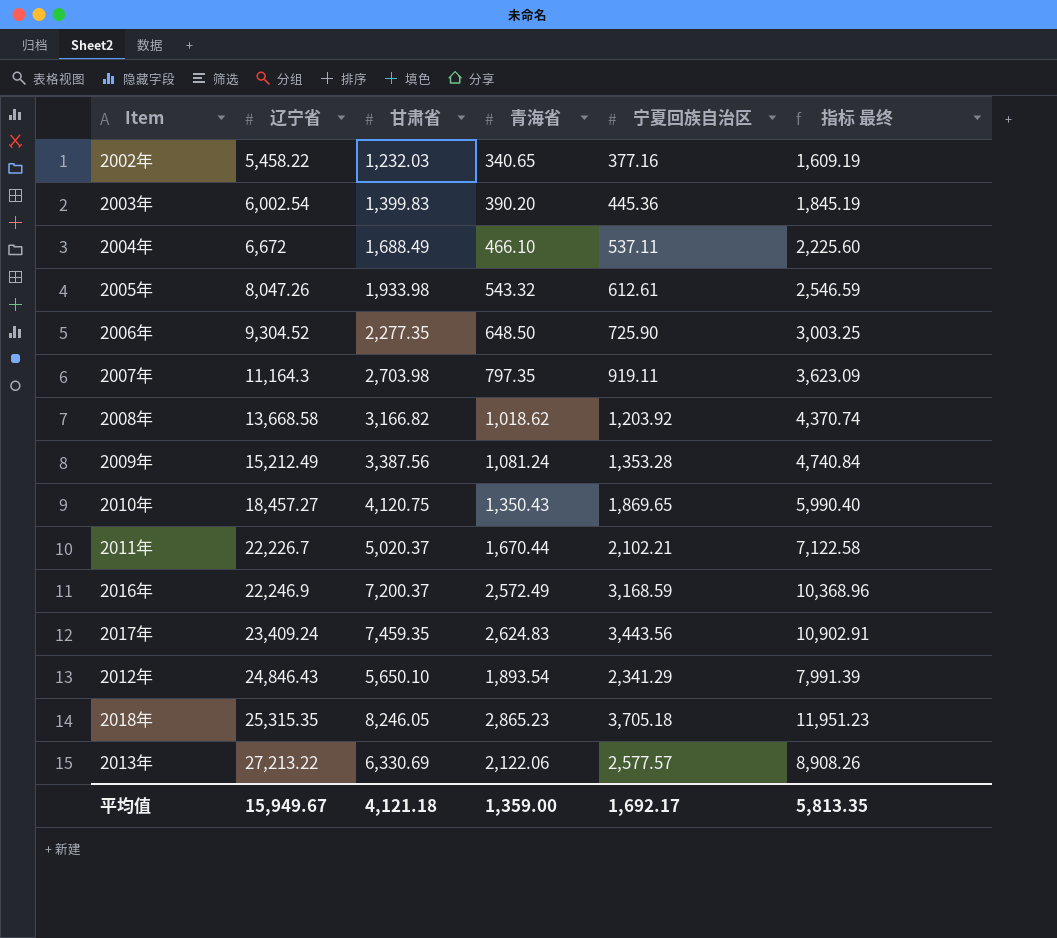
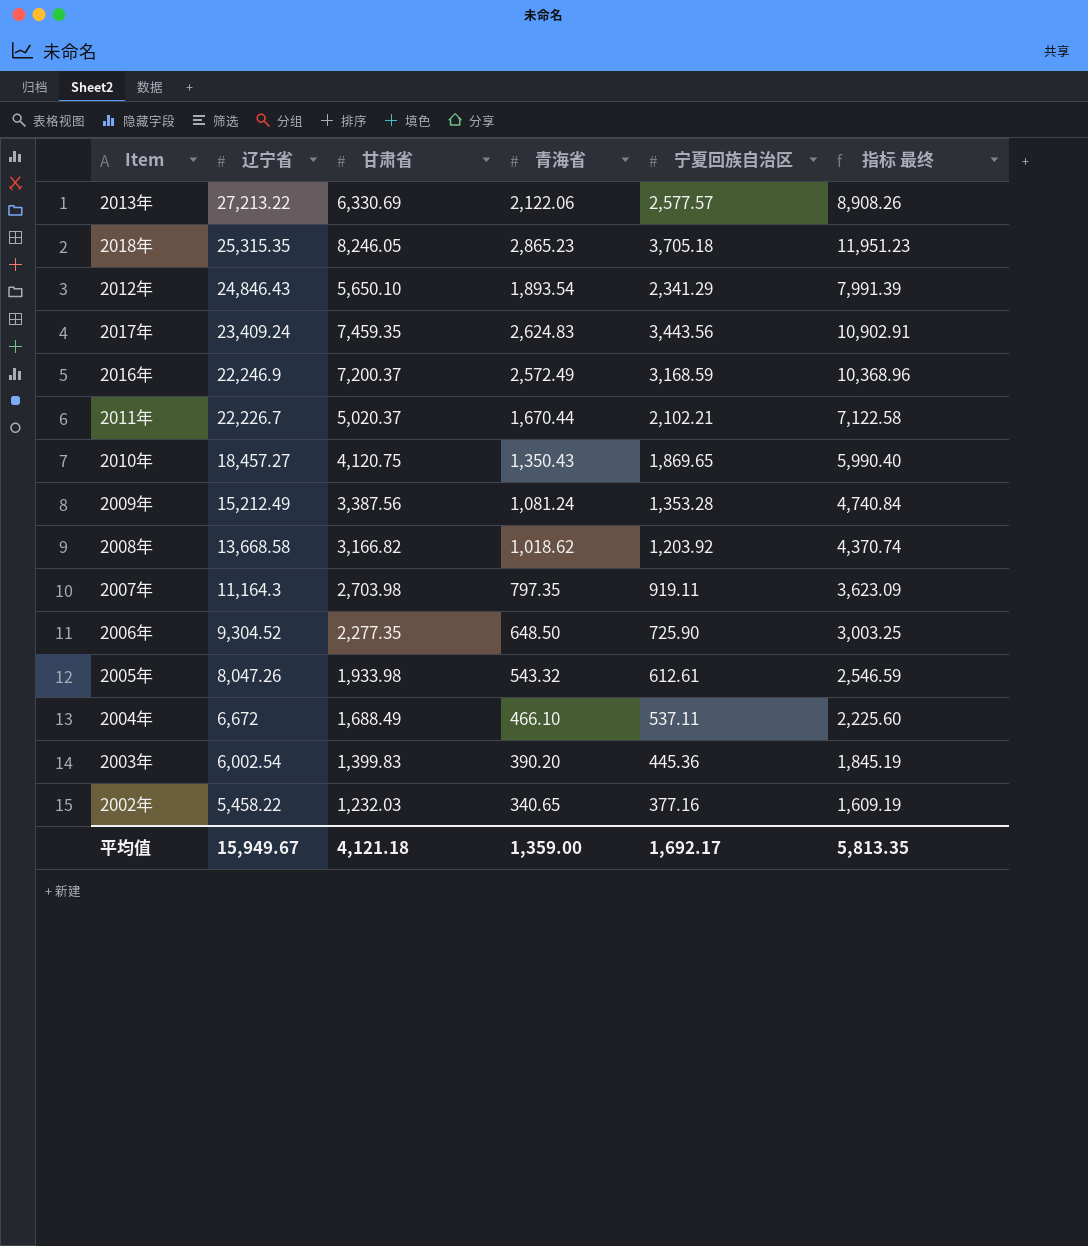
row order: 辽宁省 ascending -> 辽宁省 descending

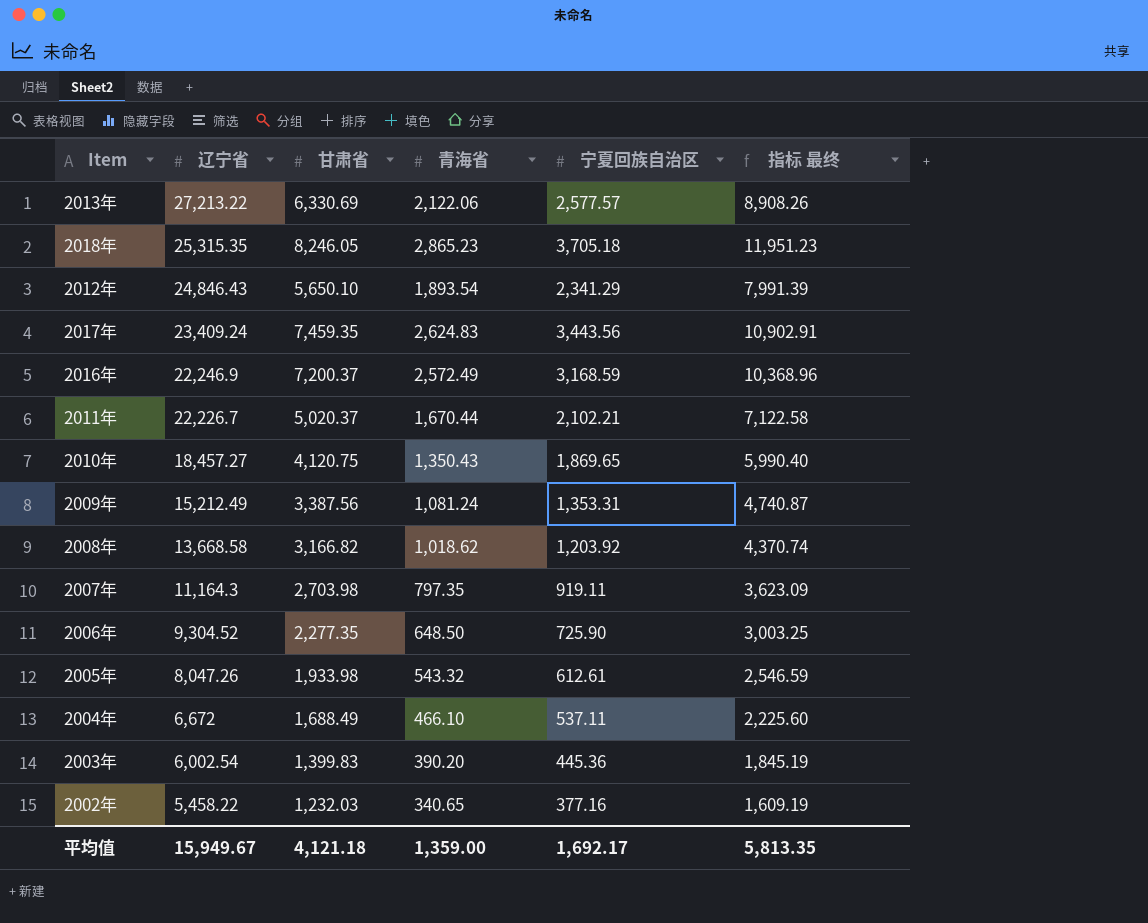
2009年 | 宁夏回族自治区: 1,353.28 -> 1,353.31
2009年 | 指标 最终: 4,740.84 -> 4,740.87

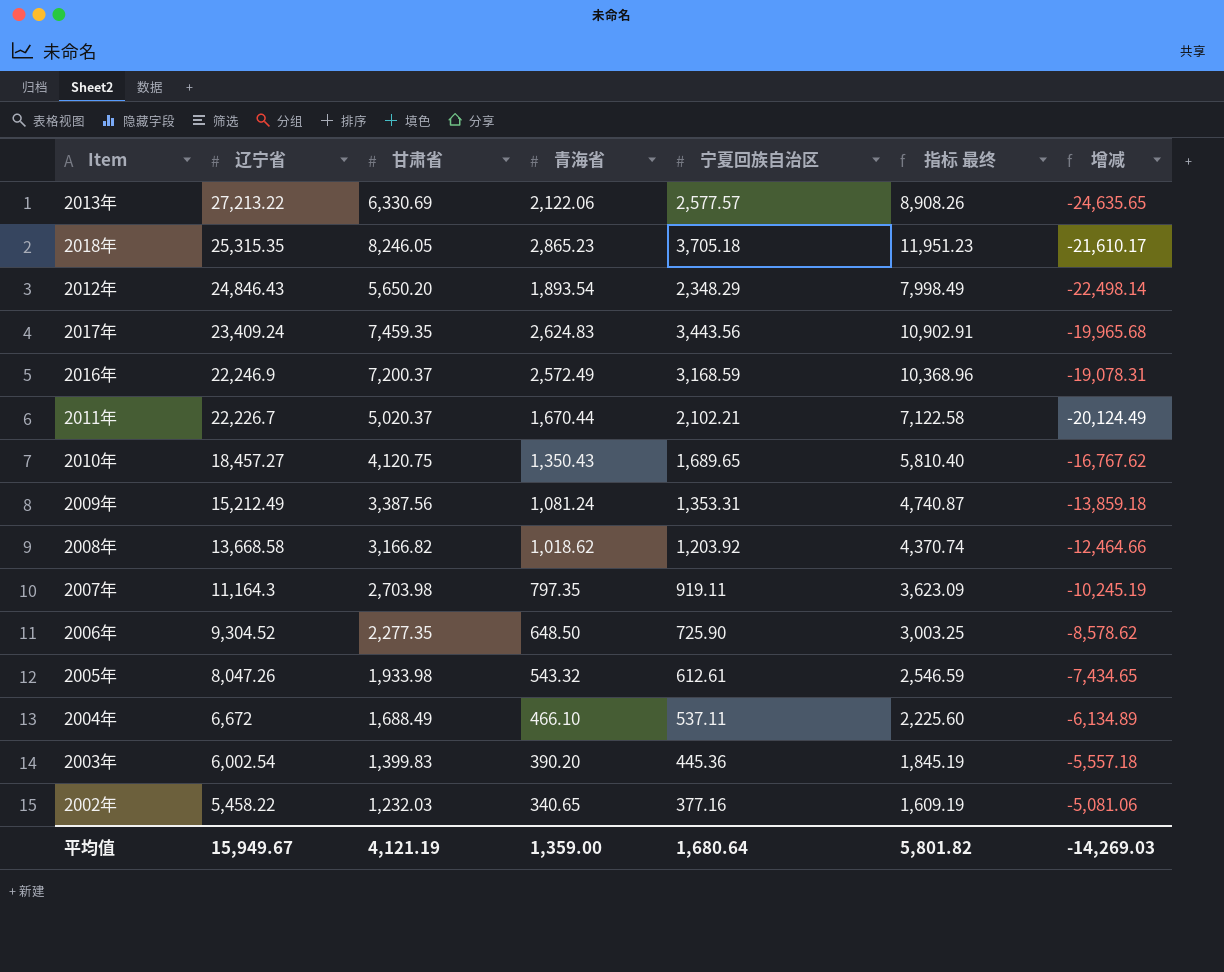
column 增减 | formula: none -> [宁夏回族自治区] - [辽宁省]
2012年 | 甘肃省: 5,650.10 -> 5,650.20
2012年 | 宁夏回族自治区: 2,341.29 -> 2,348.29
2012年 | 指标 最终: 7,991.39 -> 7,998.49
2010年 | 宁夏回族自治区: 1,869.65 -> 1,689.65
2010年 | 指标 最终: 5,990.40 -> 5,810.40
平均值 | 甘肃省: 4,121.18 -> 4,121.19
平均值 | 宁夏回族自治区: 1,692.17 -> 1,680.64
平均值 | 指标 最终: 5,813.35 -> 5,801.82

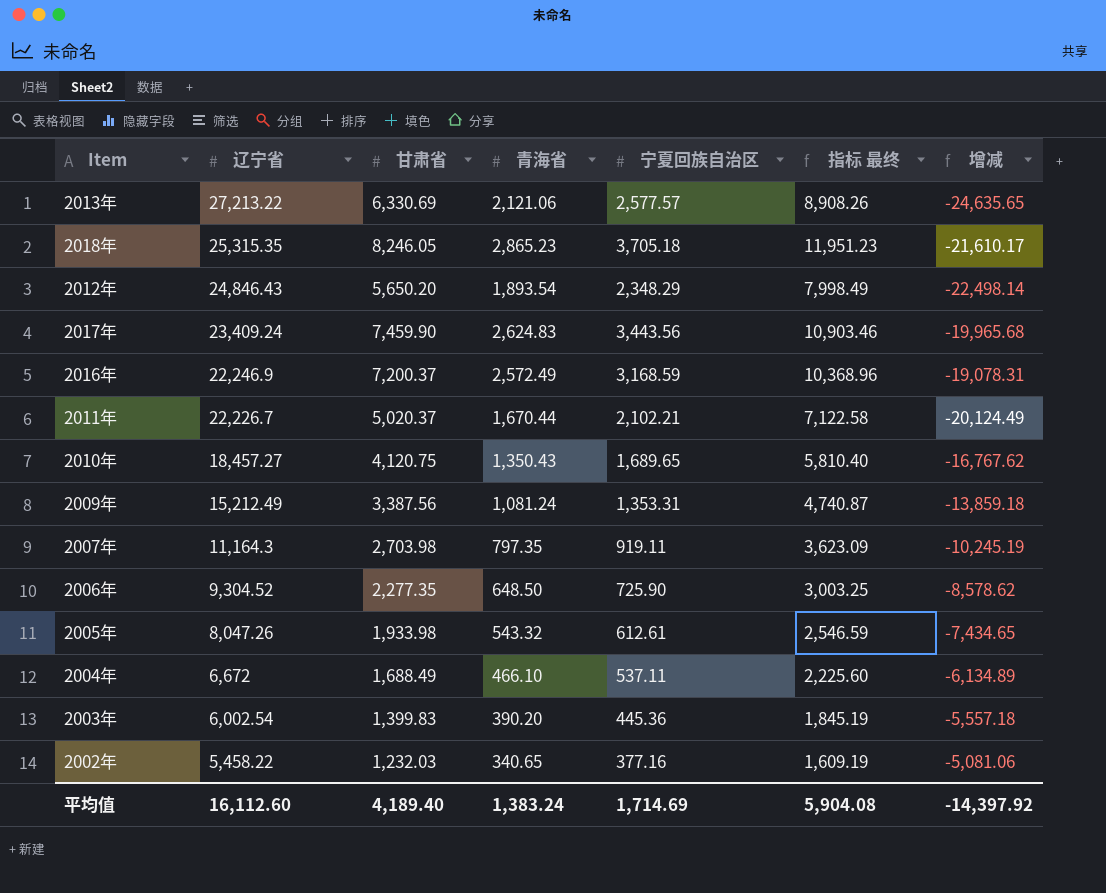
row 2008年: 13,668.58 | 3,166.82 | 1,018.62 | 1,203.92 | 4,370.74 | -12,464.66 -> none
2013年 | 青海省: 2,122.06 -> 2,121.06
2017年 | 甘肃省: 7,459.35 -> 7,459.90
2017年 | 指标 最终: 10,902.91 -> 10,903.46
平均值 | 辽宁省: 15,949.67 -> 16,112.60
平均值 | 甘肃省: 4,121.19 -> 4,189.40
平均值 | 青海省: 1,359.00 -> 1,383.24
平均值 | 宁夏回族自治区: 1,680.64 -> 1,714.69
平均值 | 指标 最终: 5,801.82 -> 5,904.08
平均值 | 增减: -14,269.03 -> -14,397.92

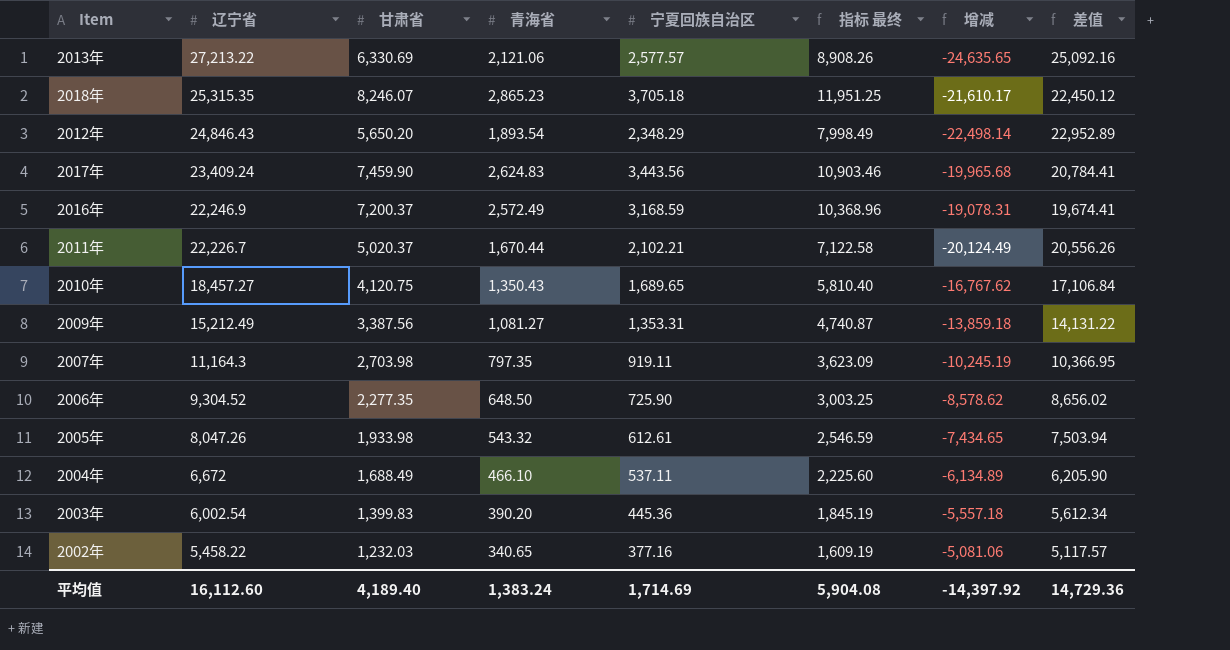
column 差值 | formula: none -> [辽宁省] - [青海省]
2018年 | 甘肃省: 8,246.05 -> 8,246.07
2018年 | 指标 最终: 11,951.23 -> 11,951.25
2009年 | 青海省: 1,081.24 -> 1,081.27

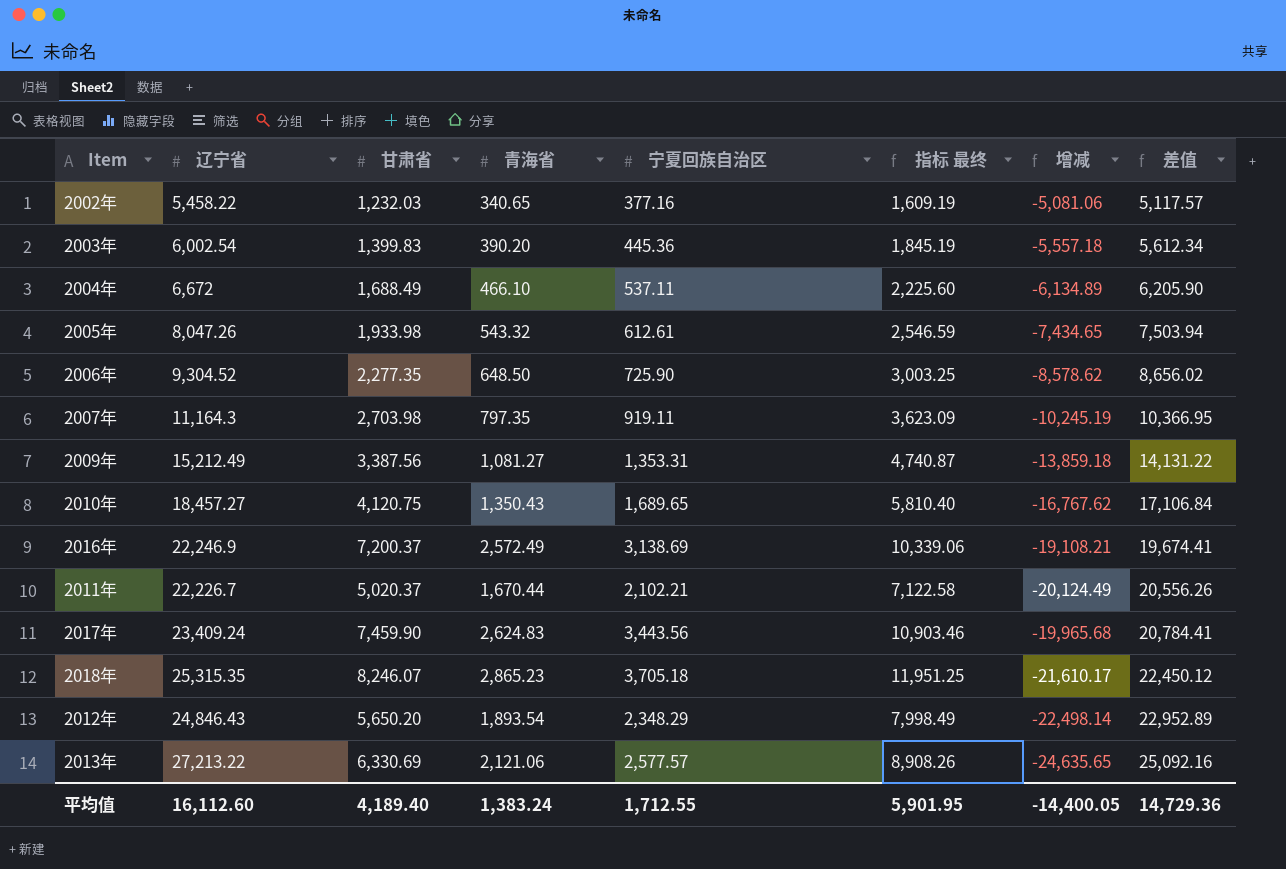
row order: 辽宁省 descending -> 差值 ascending
2016年 | 宁夏回族自治区: 3,168.59 -> 3,138.69
2016年 | 指标 最终: 10,368.96 -> 10,339.06
2016年 | 增减: -19,078.31 -> -19,108.21
平均值 | 宁夏回族自治区: 1,714.69 -> 1,712.55
平均值 | 指标 最终: 5,904.08 -> 5,901.95
平均值 | 增减: -14,397.92 -> -14,400.05

